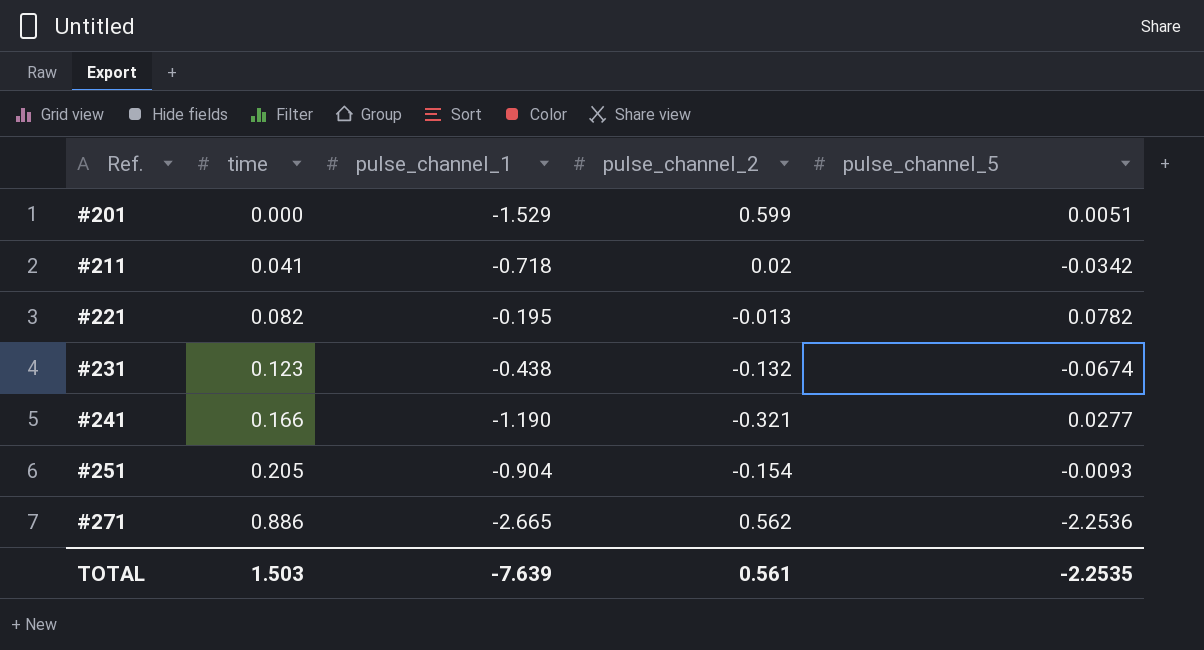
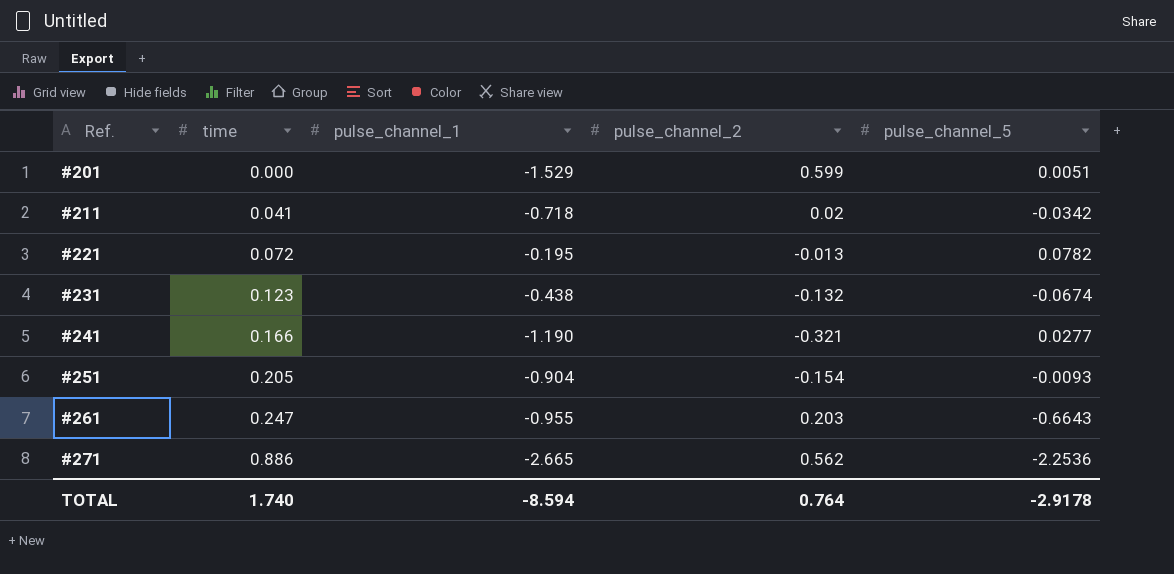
#221 | time: 0.082 -> 0.072
row #261: none -> 0.247 | -0.955 | 0.203 | -0.6643
TOTAL | time: 1.503 -> 1.740
TOTAL | pulse_channel_1: -7.639 -> -8.594
TOTAL | pulse_channel_2: 0.561 -> 0.764
TOTAL | pulse_channel_5: -2.2535 -> -2.9178

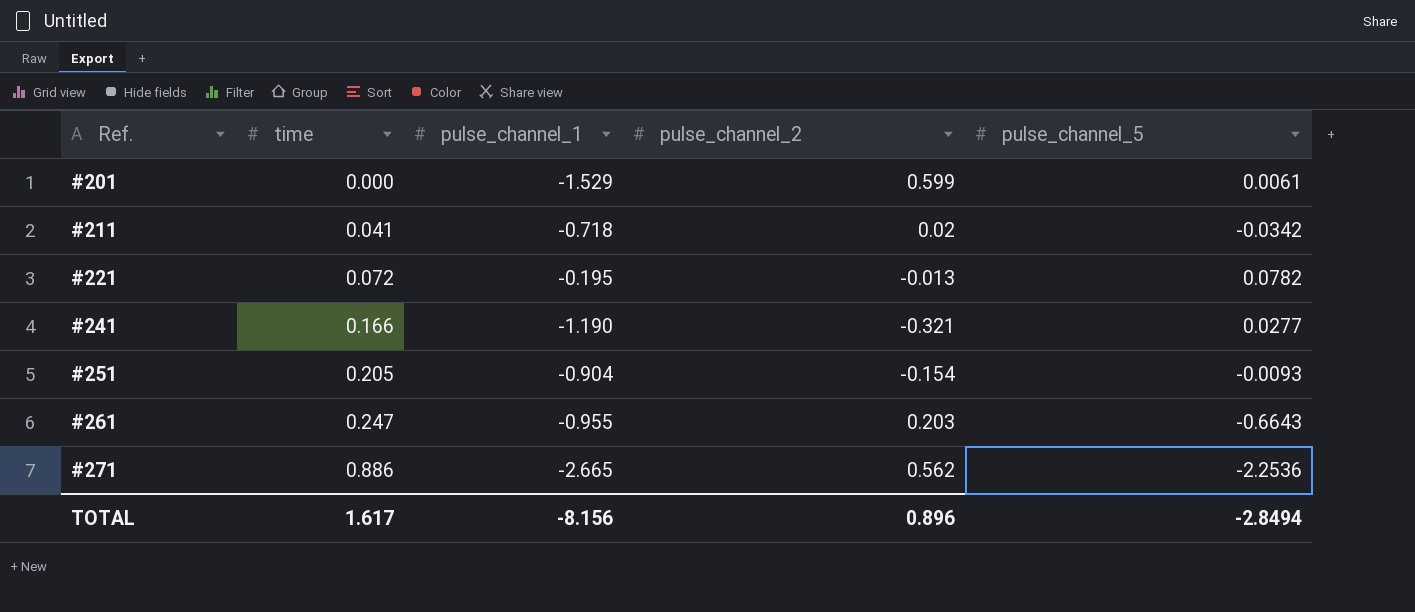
row #231: 0.123 | -0.438 | -0.132 | -0.0674 -> none
#201 | pulse_channel_5: 0.0051 -> 0.0061
TOTAL | time: 1.740 -> 1.617
TOTAL | pulse_channel_1: -8.594 -> -8.156
TOTAL | pulse_channel_2: 0.764 -> 0.896
TOTAL | pulse_channel_5: -2.9178 -> -2.8494

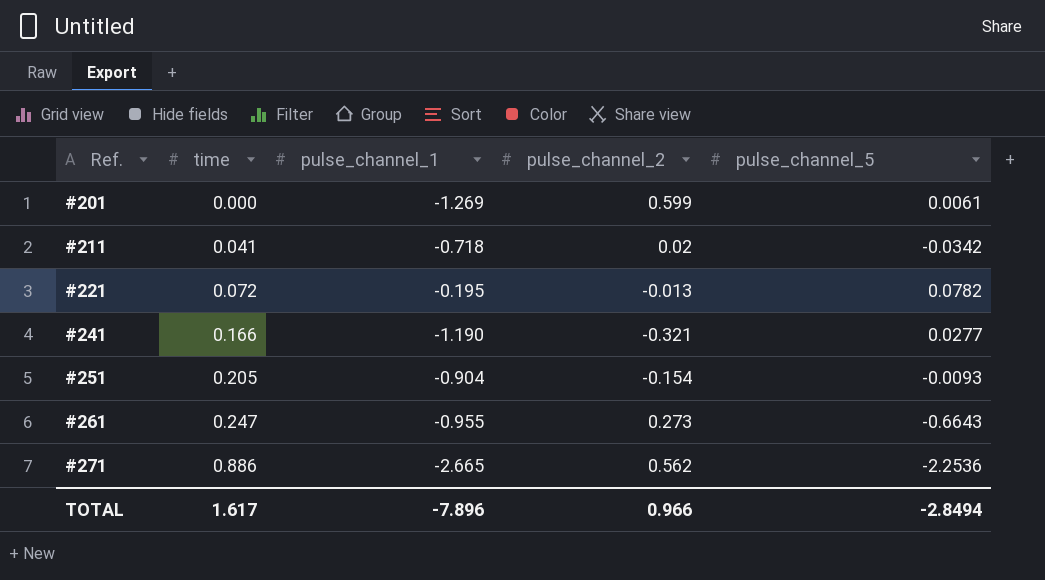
#201 | pulse_channel_1: -1.529 -> -1.269
#261 | pulse_channel_2: 0.203 -> 0.273
TOTAL | pulse_channel_1: -8.156 -> -7.896
TOTAL | pulse_channel_2: 0.896 -> 0.966

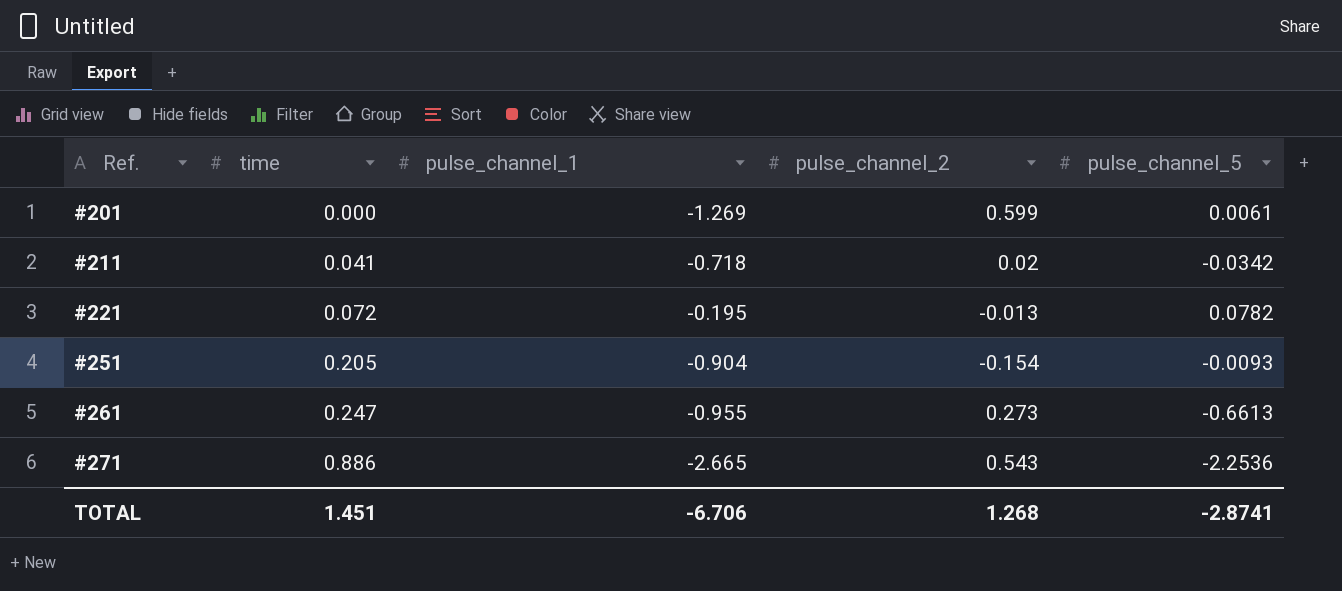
row #241: 0.166 | -1.190 | -0.321 | 0.0277 -> none
#261 | pulse_channel_5: -0.6643 -> -0.6613
#271 | pulse_channel_2: 0.562 -> 0.543
TOTAL | time: 1.617 -> 1.451
TOTAL | pulse_channel_1: -7.896 -> -6.706
TOTAL | pulse_channel_2: 0.966 -> 1.268
TOTAL | pulse_channel_5: -2.8494 -> -2.8741

